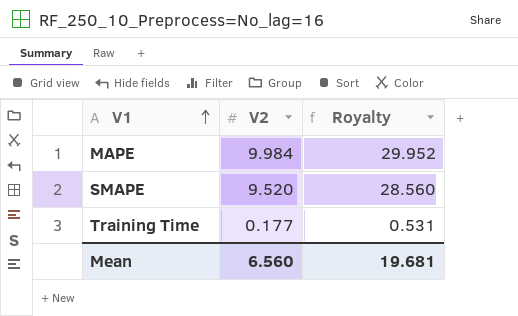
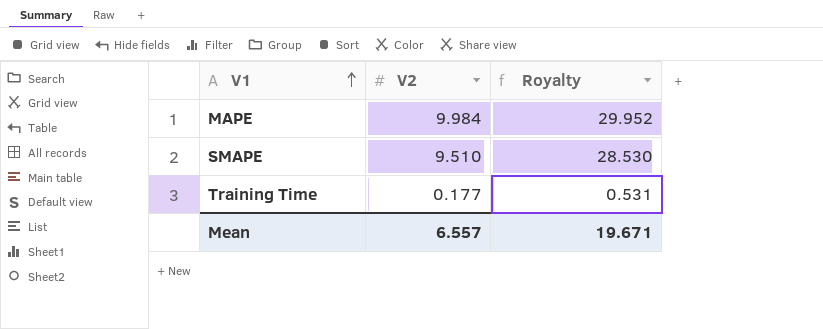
SMAPE | V2: 9.520 -> 9.510
SMAPE | Royalty: 28.560 -> 28.530
Mean | V2: 6.560 -> 6.557
Mean | Royalty: 19.681 -> 19.671

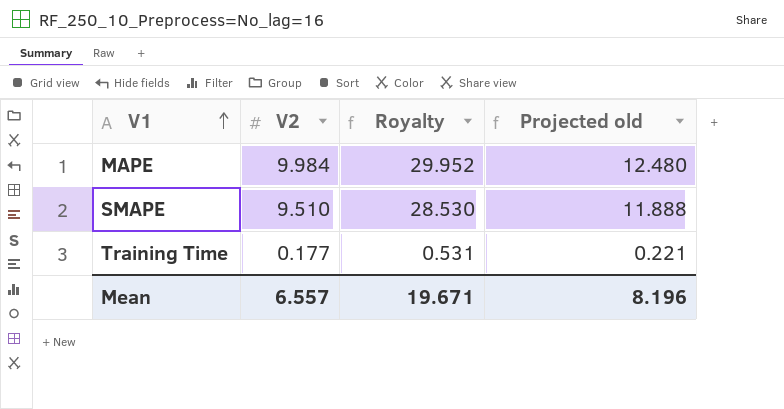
column Projected old | formula: none -> [V2] * 1.25

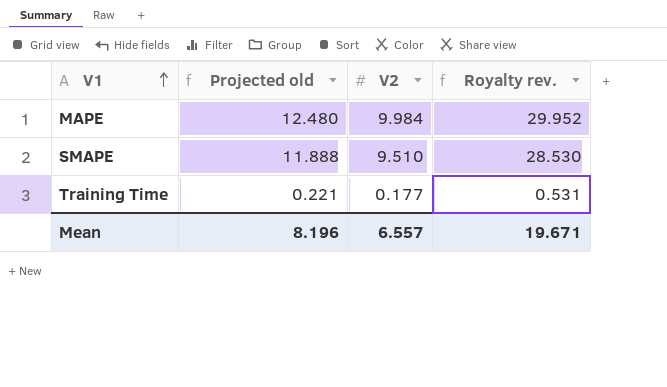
column Projected old | position: 4 -> 2
column name: Royalty -> Royalty rev.

